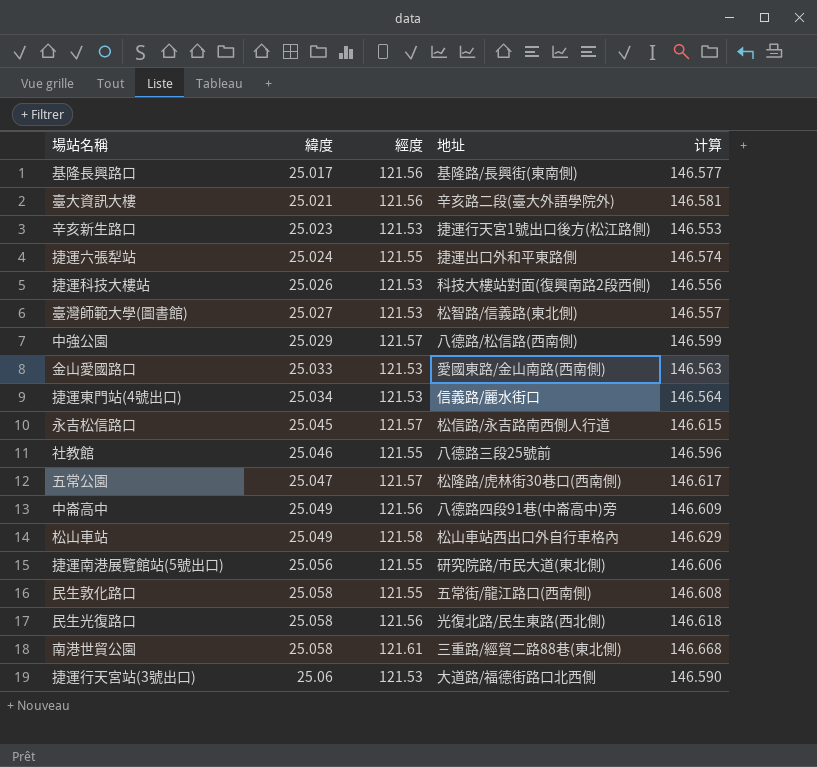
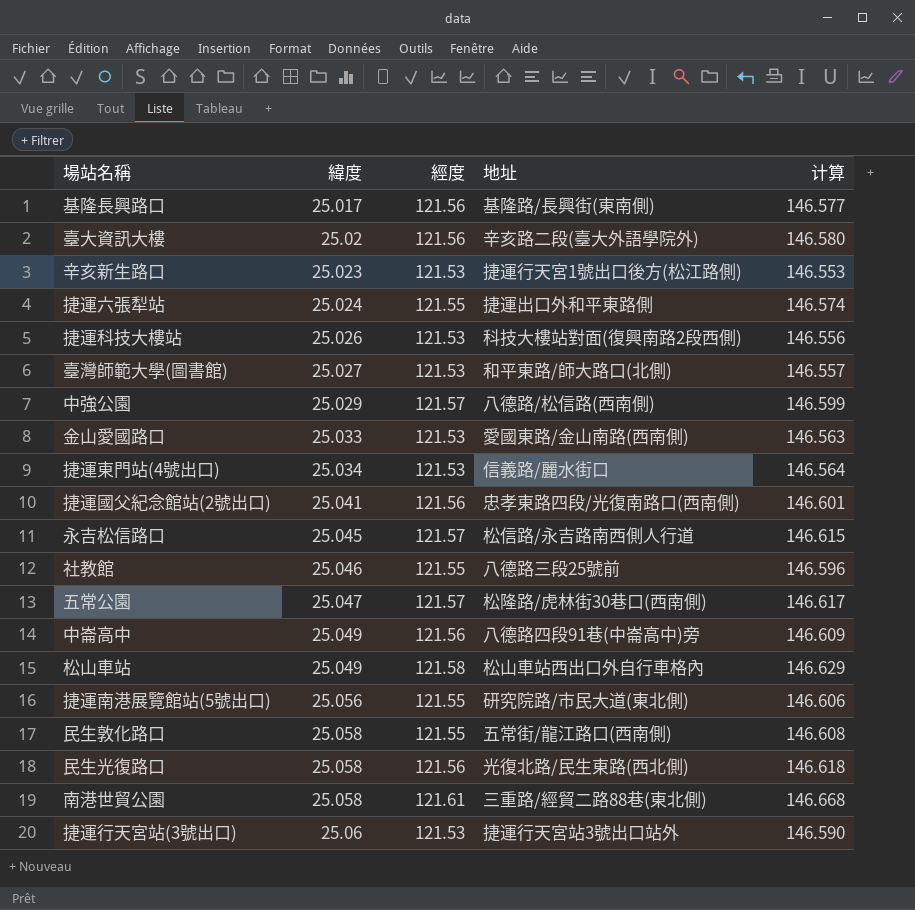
臺大資訊大樓 | 緯度: 25.021 -> 25.02
臺大資訊大樓 | 计算: 146.581 -> 146.580
臺灣師範大學(圖書館) | 地址: 松智路/信義路(東北側) -> 和平東路/師大路口(北側)
row 捷運國父紀念館站(2號出口): none -> 25.041 | 121.56 | 忠孝東路四段/光復南路口(西南側) | 146.601
捷運行天宮站(3號出口) | 地址: 大道路/福德街路口北西側 -> 捷運行天宮站3號出口站外

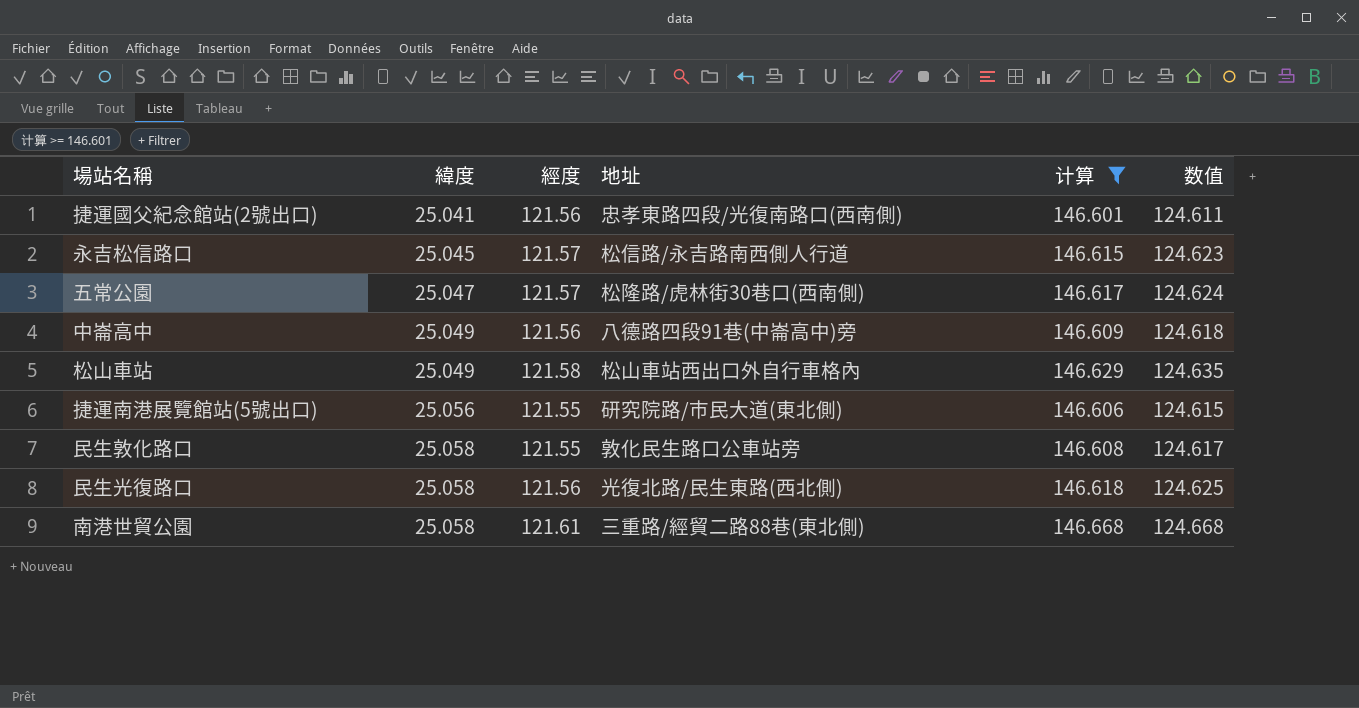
filter: none -> 计算 >= 146.601
column 数值 | formula: none -> [计算] * 0.85
民生敦化路口 | 地址: 五常街/龍江路口(西南側) -> 敦化民生路口公車站旁

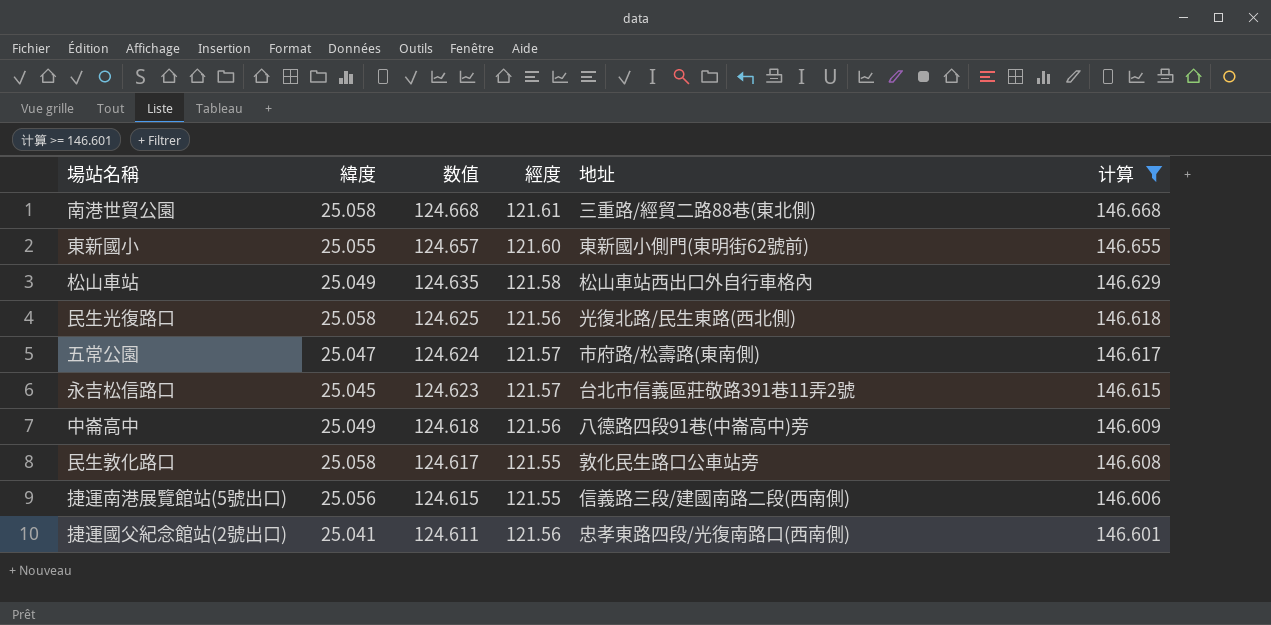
row order: 緯度 ascending -> 数值 descending
column 数值 | position: 6 -> 3
row 東新國小: none -> 25.055 | 124.657 | 121.60 | 東新國小側門(東明街62號前) | 146.655
五常公園 | 地址: 松隆路/虎林街30巷口(西南側) -> 市府路/松壽路(東南側)
永吉松信路口 | 地址: 松信路/永吉路南西側人行道 -> 台北市信義區莊敬路391巷11弄2號
捷運南港展覽館站(5號出口) | 地址: 研究院路/市民大道(東北側) -> 信義路三段/建國南路二段(西南側)

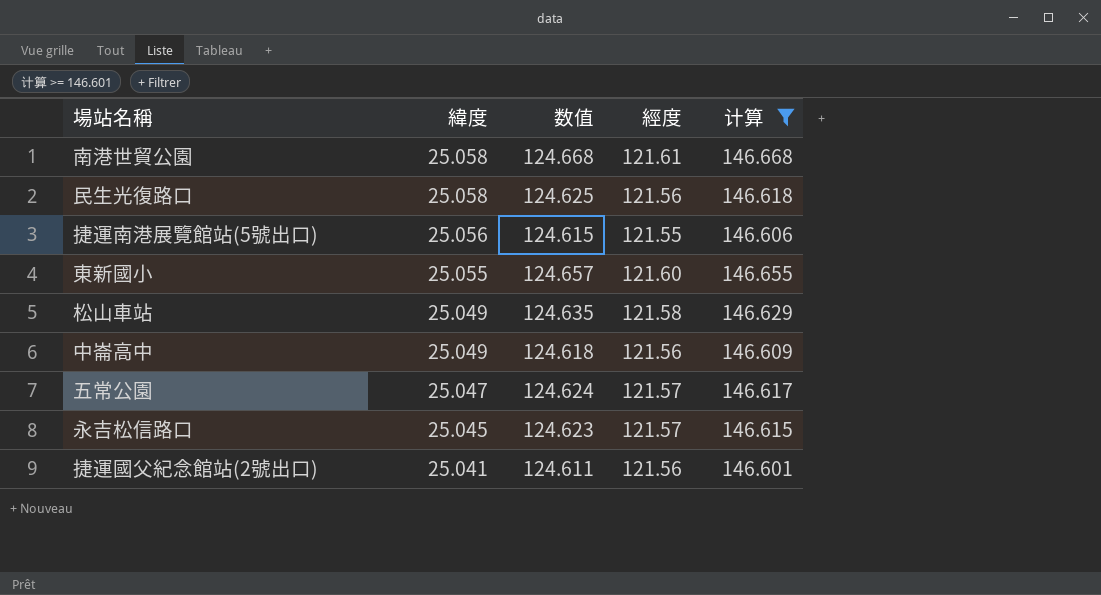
row order: 数值 descending -> 緯度 descending
column 地址 | position: 5 -> none
row 民生敦化路口: 25.058 | 124.617 | 121.55 | 敦化民生路口公車站旁 | 146.608 -> none

